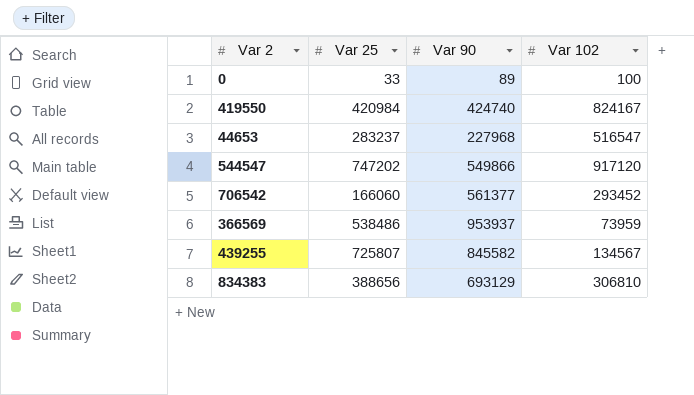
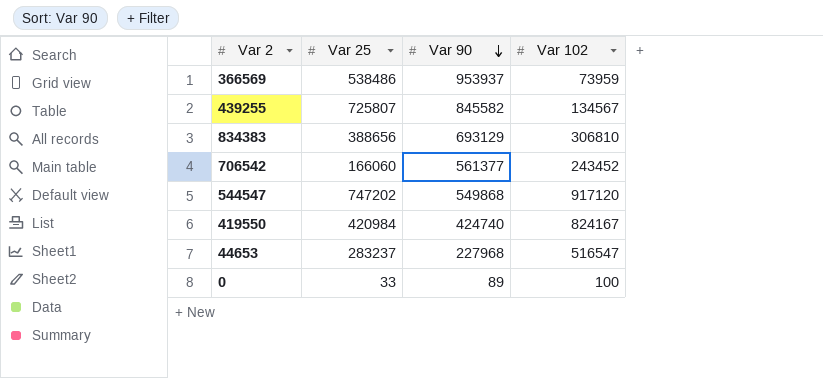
row order: none -> Var 90 descending
706542 | Var 102: 293452 -> 243452
544547 | Var 90: 549866 -> 549868

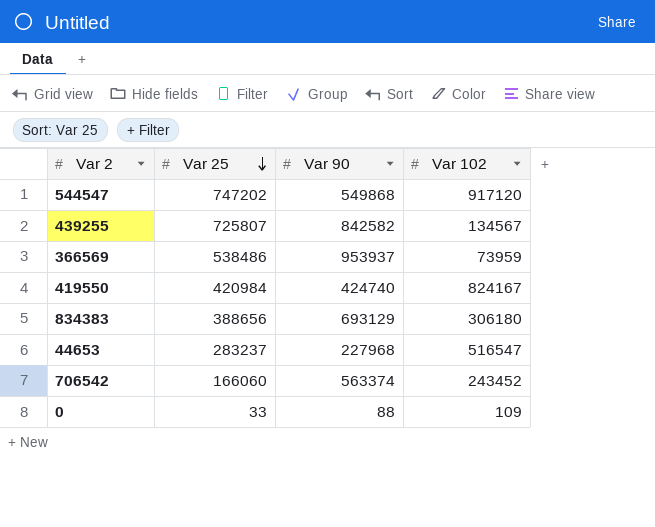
row order: Var 90 descending -> Var 25 descending
439255 | Var 90: 845582 -> 842582
834383 | Var 102: 306810 -> 306180
706542 | Var 90: 561377 -> 563374
0 | Var 90: 89 -> 88
0 | Var 102: 100 -> 109

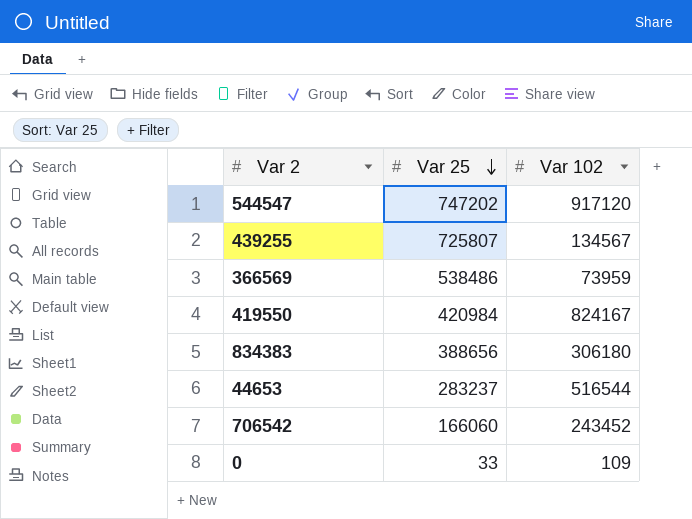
column Var 90 | position: 3 -> none
44653 | Var 102: 516547 -> 516544

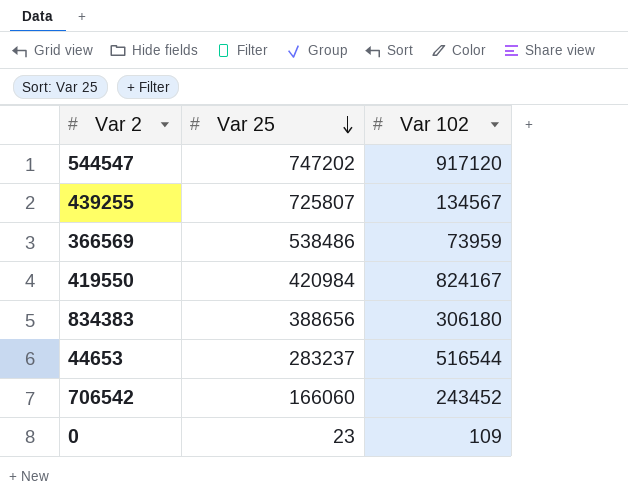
0 | Var 25: 33 -> 23

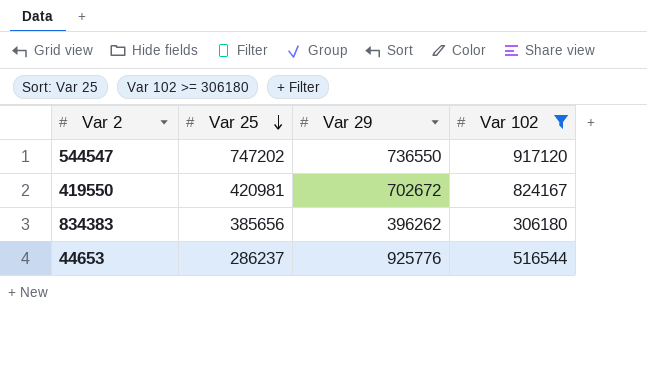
filter: none -> Var 102 >= 306180
column Var 29 | position: none -> 3
419550 | Var 25: 420984 -> 420981
834383 | Var 25: 388656 -> 385656
44653 | Var 25: 283237 -> 286237

